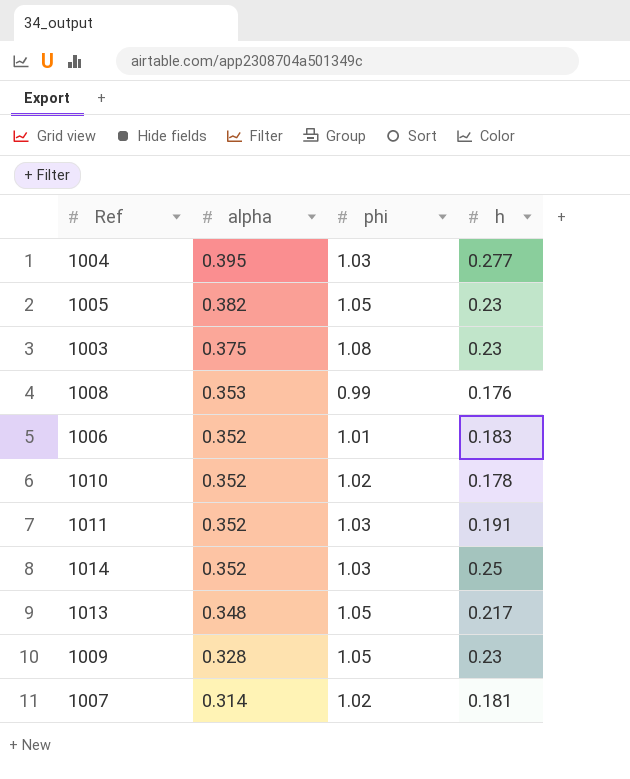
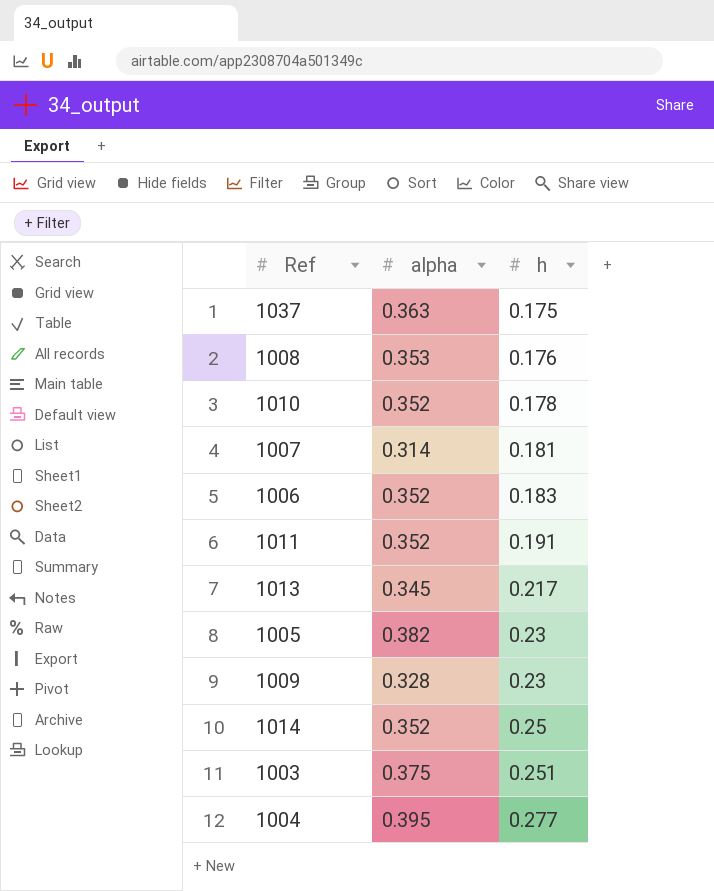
row order: alpha descending -> h ascending
column phi | position: 3 -> none
row 1037: none -> 0.363 | 0.175
1013 | alpha: 0.348 -> 0.345
1003 | h: 0.23 -> 0.251

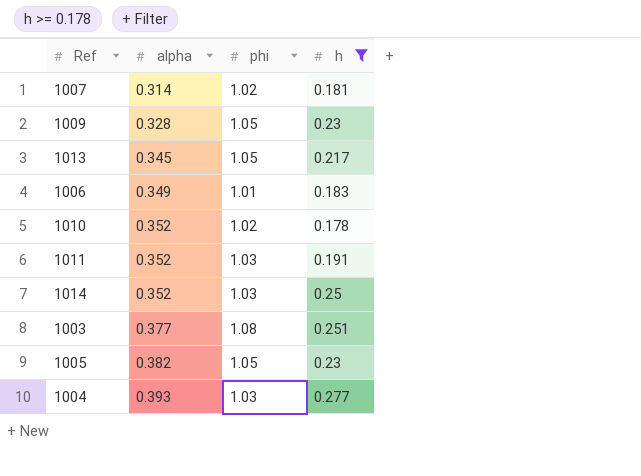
filter: none -> h >= 0.178
row order: h ascending -> alpha ascending
column phi | position: none -> 3
1006 | alpha: 0.352 -> 0.349
1003 | alpha: 0.375 -> 0.377
1004 | alpha: 0.395 -> 0.393

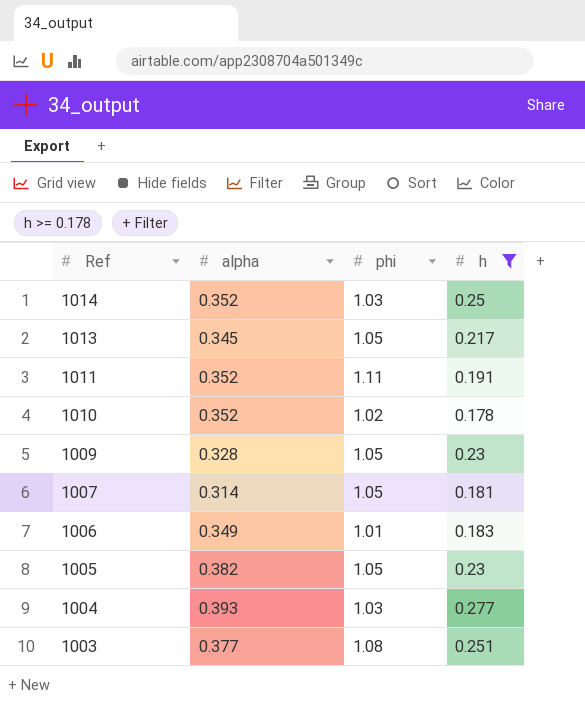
row order: alpha ascending -> Ref descending
1011 | phi: 1.03 -> 1.11
1007 | phi: 1.02 -> 1.05

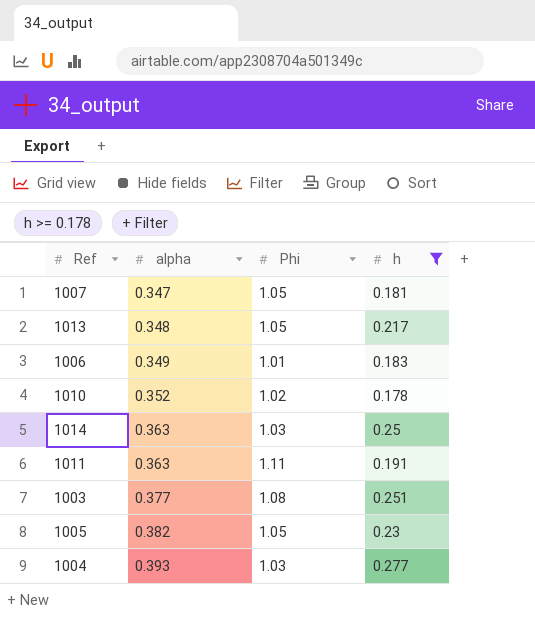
row order: Ref descending -> alpha ascending
column name: phi -> Phi
row 1009: 0.328 | 1.05 | 0.23 -> none
1007 | alpha: 0.314 -> 0.347
1013 | alpha: 0.345 -> 0.348
1014 | alpha: 0.352 -> 0.363
1011 | alpha: 0.352 -> 0.363

